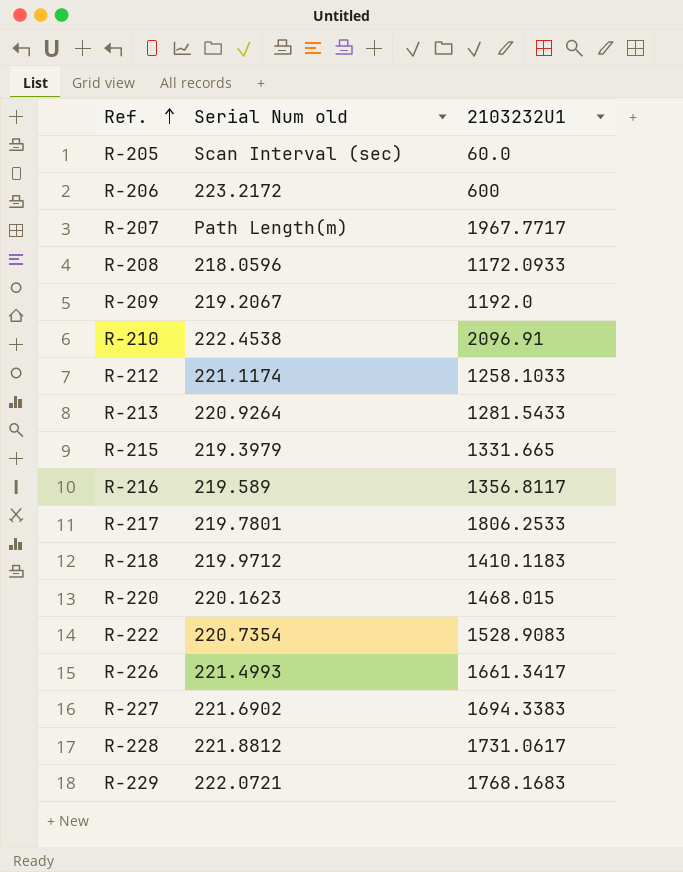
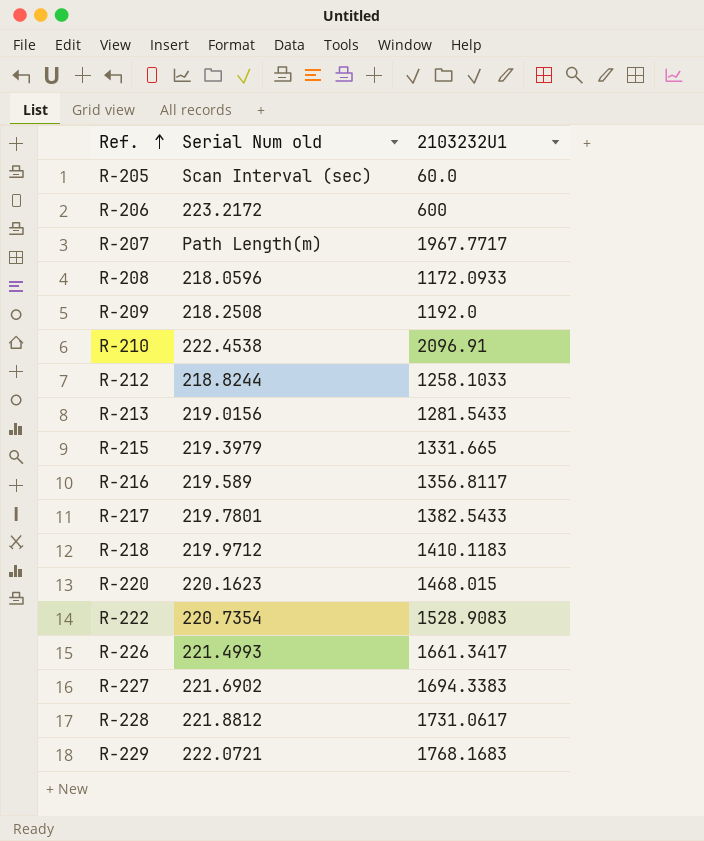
R-209 | Serial Num old: 219.2067 -> 218.2508
R-212 | Serial Num old: 221.1174 -> 218.8244
R-213 | Serial Num old: 220.9264 -> 219.0156
R-217 | 2103232U1: 1806.2533 -> 1382.5433

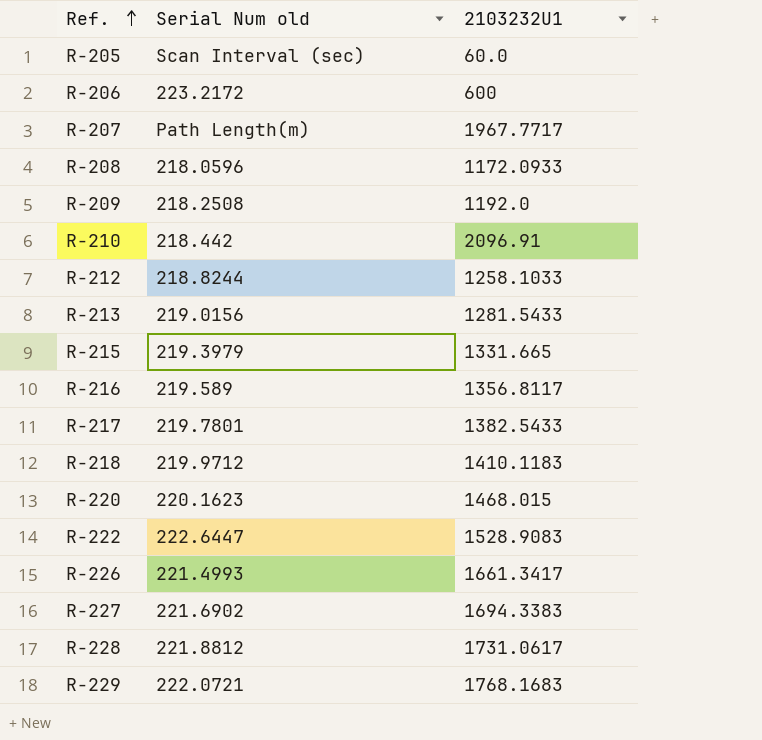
R-210 | Serial Num old: 222.4538 -> 218.442
R-222 | Serial Num old: 220.7354 -> 222.6447

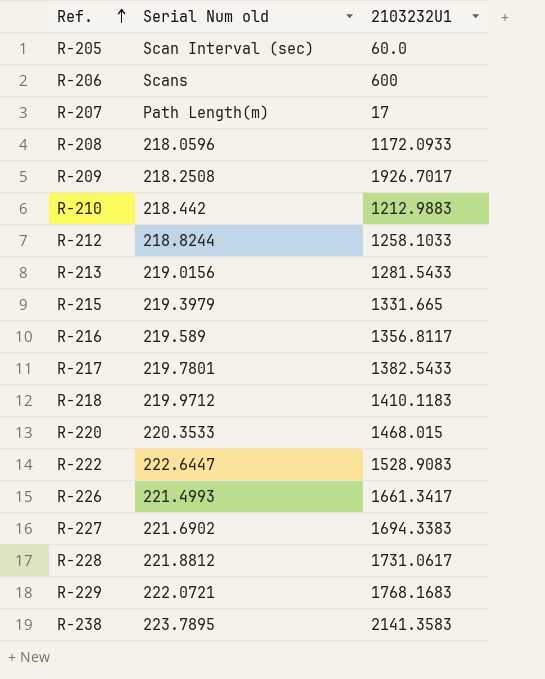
R-206 | Serial Num old: 223.2172 -> Scans
R-207 | 2103232U1: 1967.7717 -> 17
R-209 | 2103232U1: 1192.0 -> 1926.7017
R-210 | 2103232U1: 2096.91 -> 1212.9883
R-220 | Serial Num old: 220.1623 -> 220.3533
row R-238: none -> 223.7895 | 2141.3583

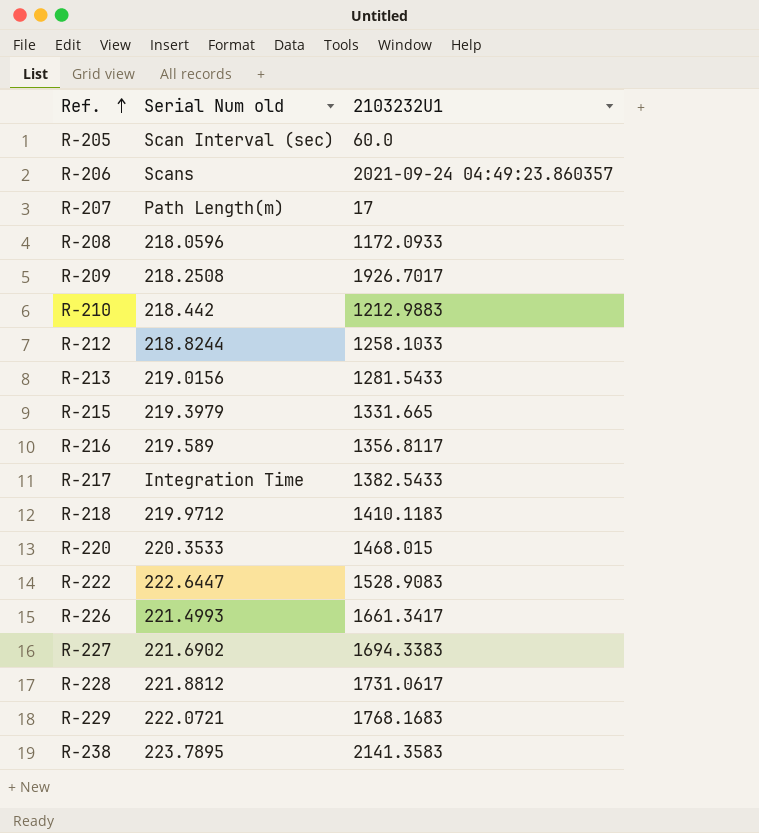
R-206 | 2103232U1: 600 -> 2021-09-24 04:49:23.860357
R-217 | Serial Num old: 219.7801 -> Integration Time

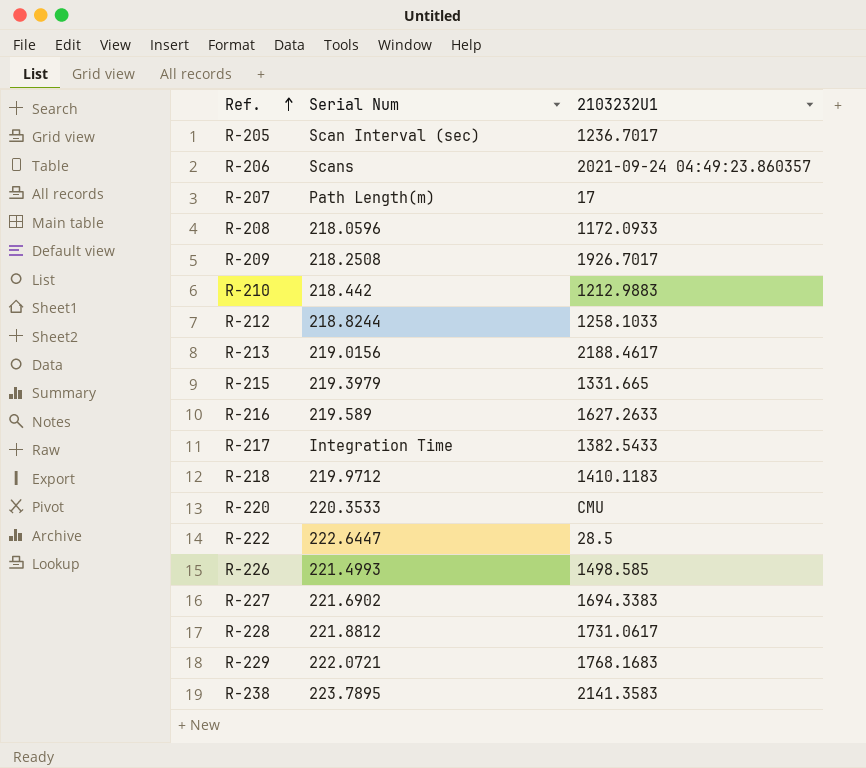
column name: Serial Num old -> Serial Num
R-205 | 2103232U1: 60.0 -> 1236.7017
R-213 | 2103232U1: 1281.5433 -> 2188.4617
R-216 | 2103232U1: 1356.8117 -> 1627.2633
R-220 | 2103232U1: 1468.015 -> CMU
R-222 | 2103232U1: 1528.9083 -> 28.5
R-226 | 2103232U1: 1661.3417 -> 1498.585

